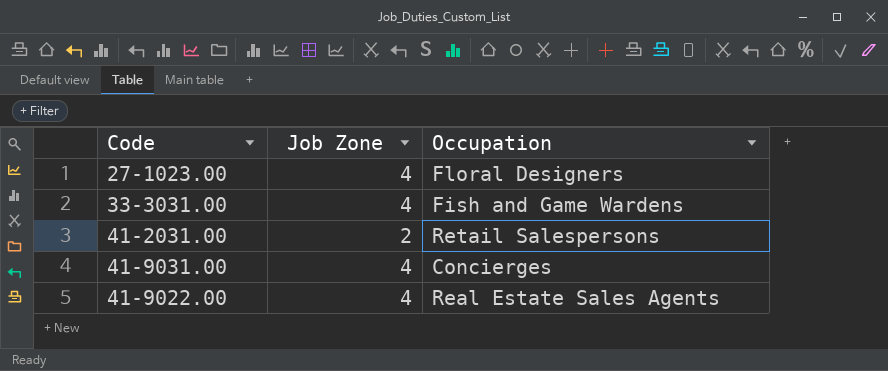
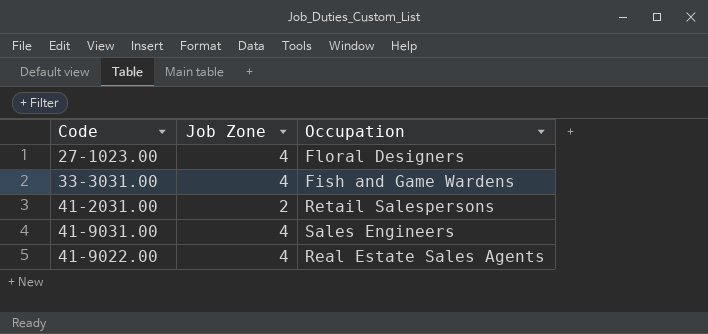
41-9031.00 | Occupation: Concierges -> Sales Engineers

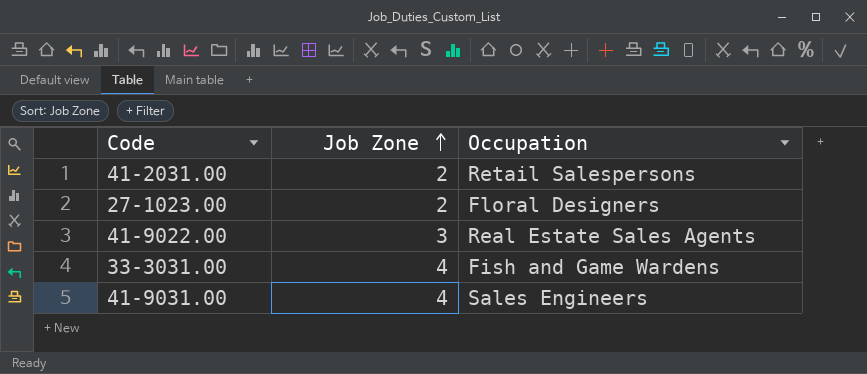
row order: none -> Job Zone ascending
27-1023.00 | Job Zone: 4 -> 2
41-9022.00 | Job Zone: 4 -> 3

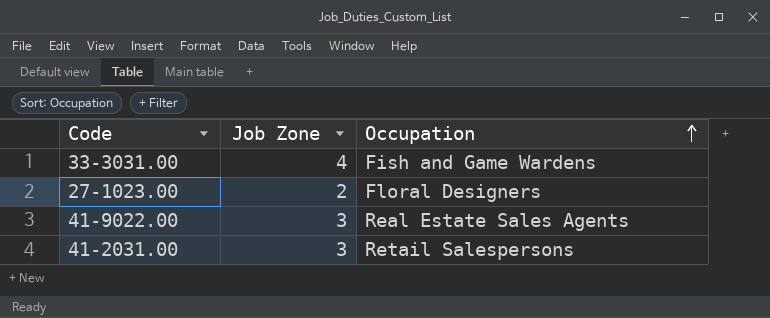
row order: Job Zone ascending -> Occupation ascending
row 41-9031.00: 4 | Sales Engineers -> none
41-2031.00 | Job Zone: 2 -> 3

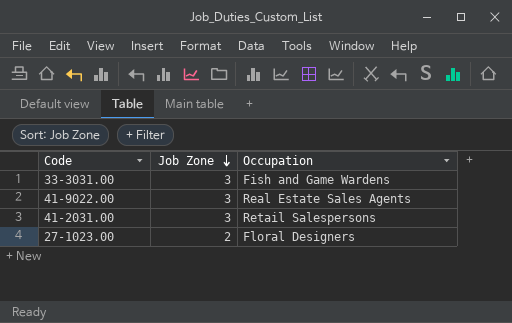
row order: Occupation ascending -> Job Zone descending
33-3031.00 | Job Zone: 4 -> 3

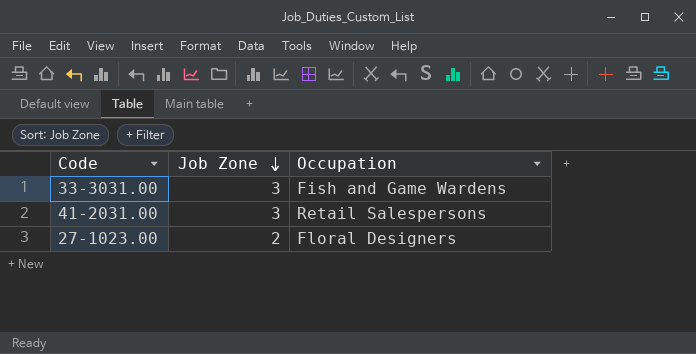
row 41-9022.00: 3 | Real Estate Sales Agents -> none

